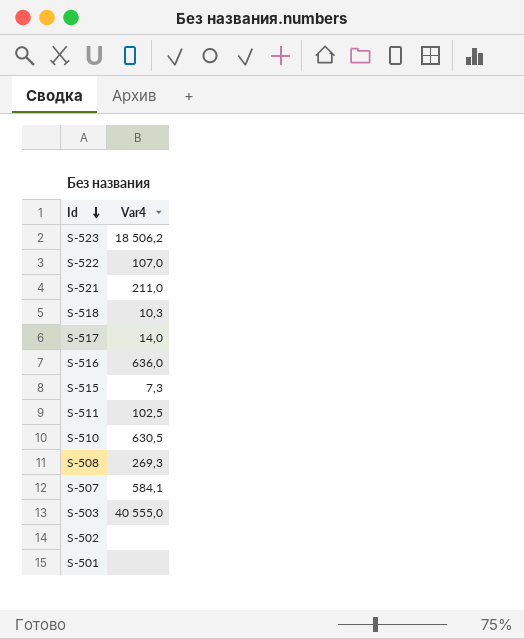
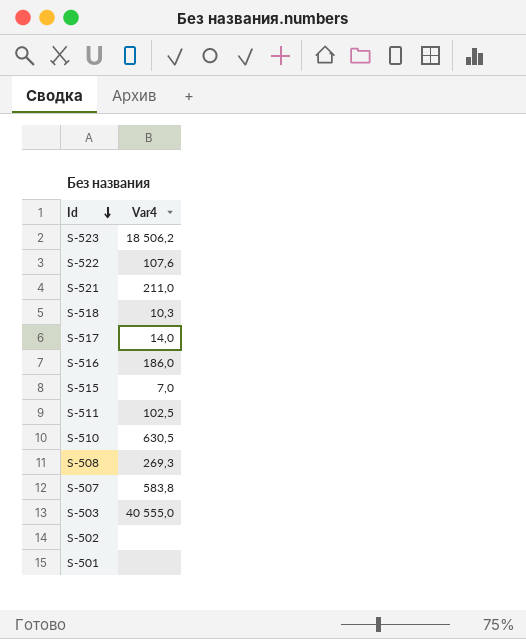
S-522 | Var4: 107,0 -> 107,6
S-516 | Var4: 636,0 -> 186,0
S-515 | Var4: 7,3 -> 7,0
S-507 | Var4: 584,1 -> 583,8

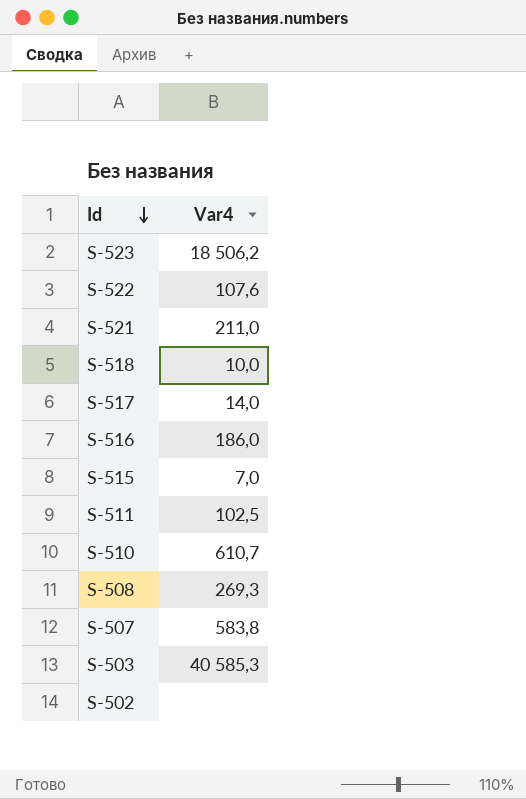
row S-501: none -> none
S-518 | Var4: 10,3 -> 10,0
S-510 | Var4: 630,5 -> 610,7
S-503 | Var4: 40 555,0 -> 40 585,3

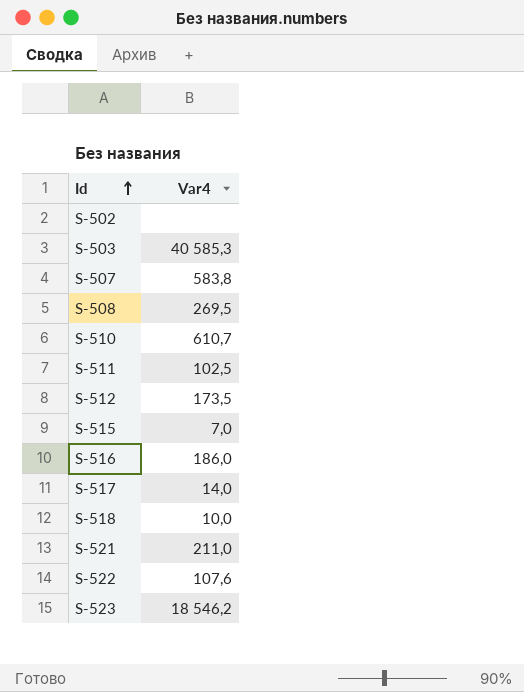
row order: Id descending -> Id ascending
S-508 | Var4: 269,3 -> 269,5
row S-512: none -> 173,5
S-523 | Var4: 18 506,2 -> 18 546,2

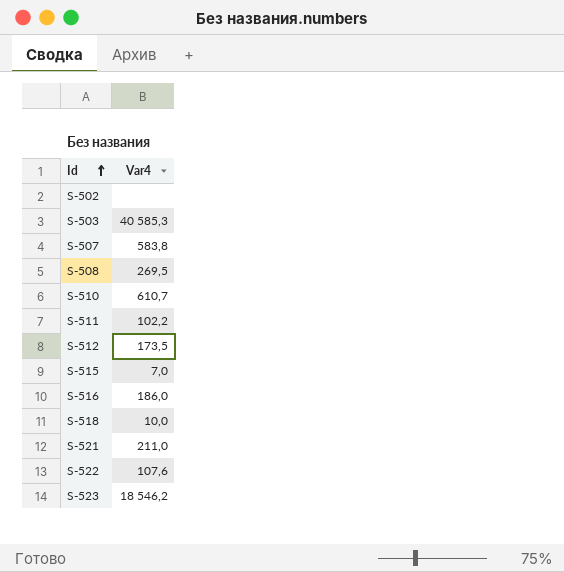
row S-517: 14,0 -> none
S-511 | Var4: 102,5 -> 102,2

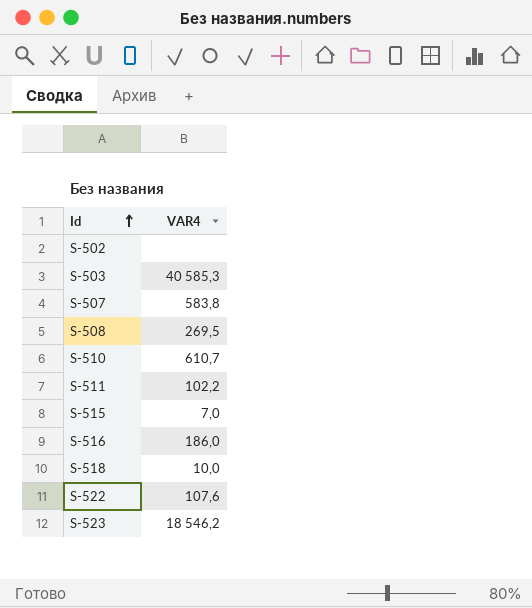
column name: Var4 -> VAR4
row S-512: 173,5 -> none
row S-521: 211,0 -> none

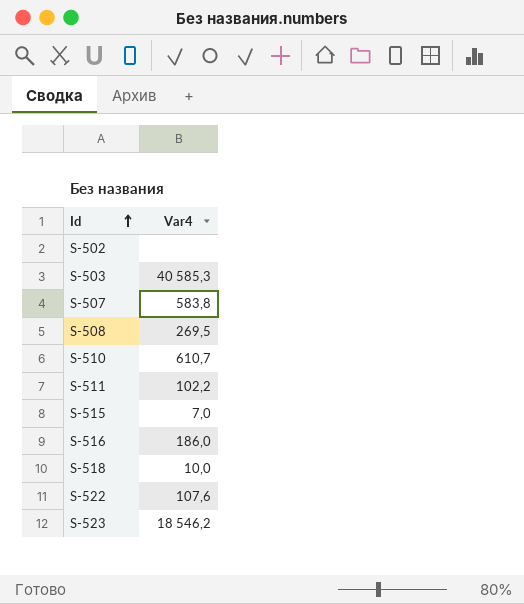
column name: VAR4 -> Var4

